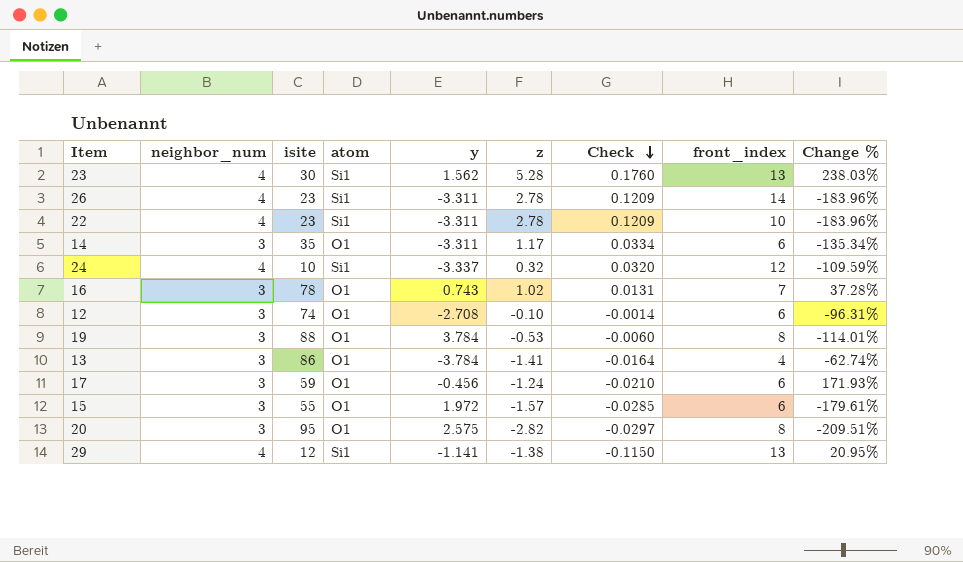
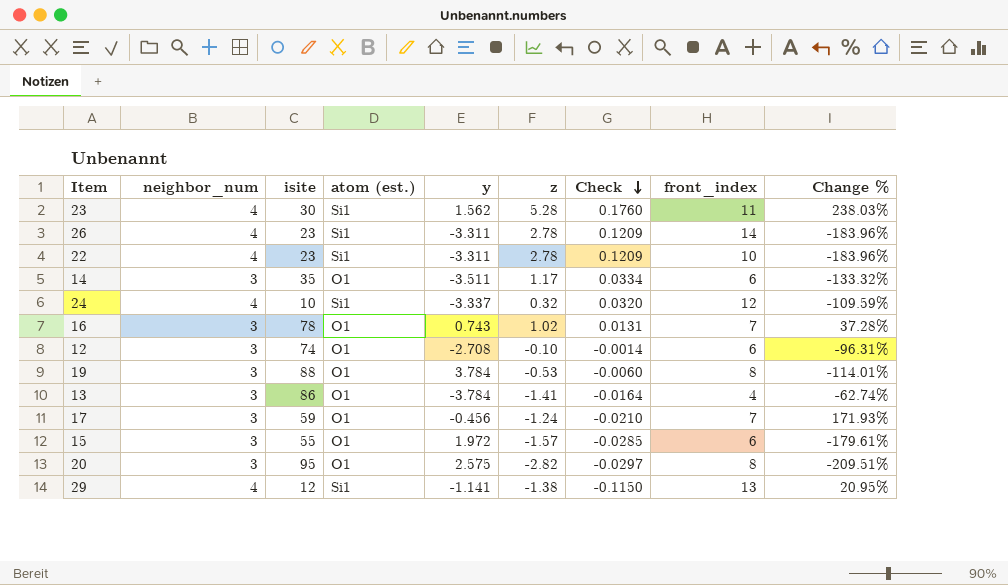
column name: atom -> atom (est.)
23 | front_index: 13 -> 11
14 | y: -3.311 -> -3.511
14 | Change %: -135.34% -> -133.32%
17 | front_index: 6 -> 7

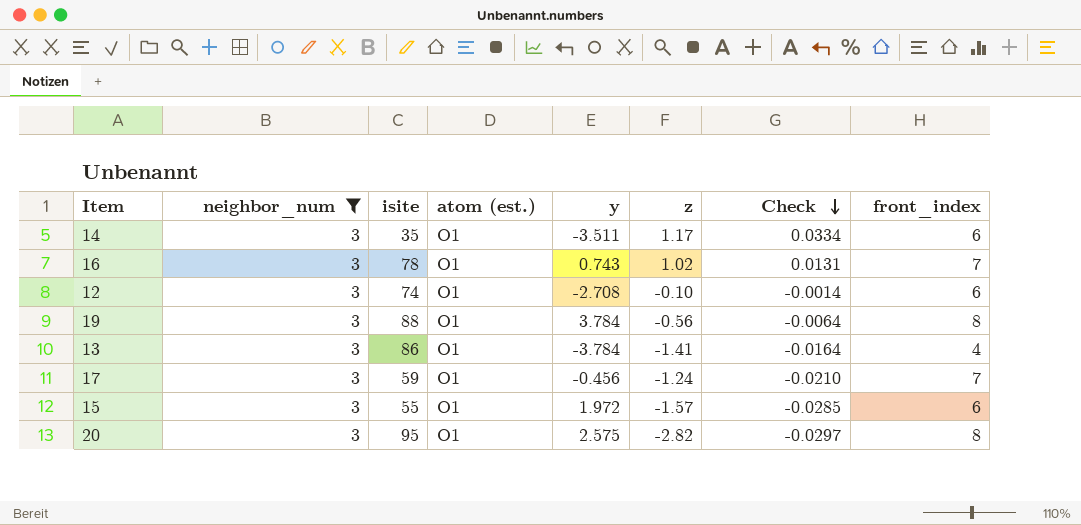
filter: none -> neighbor_num = 3
column Change % | formula: ([z] - [y]) / [y] -> none
19 | z: -0.53 -> -0.56
19 | Check: -0.0060 -> -0.0064

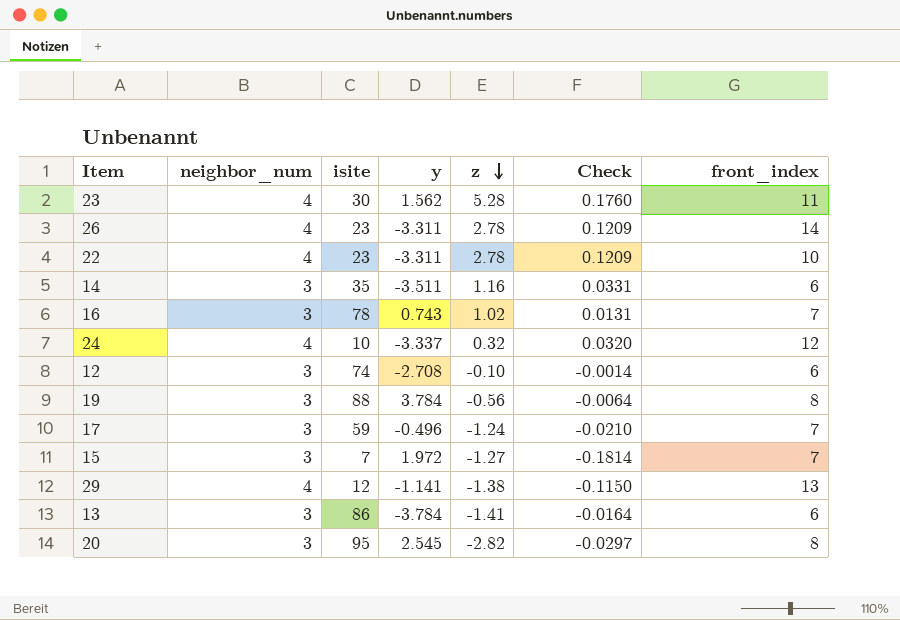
filter: neighbor_num = 3 -> none
row order: Check descending -> z descending
column atom (est.) | position: 4 -> none
14 | z: 1.17 -> 1.16
14 | Check: 0.0334 -> 0.0331
17 | y: -0.456 -> -0.496
15 | isite: 55 -> 7
15 | z: -1.57 -> -1.27
15 | Check: -0.0285 -> -0.1814
15 | front_index: 6 -> 7
13 | front_index: 4 -> 6
20 | y: 2.575 -> 2.545

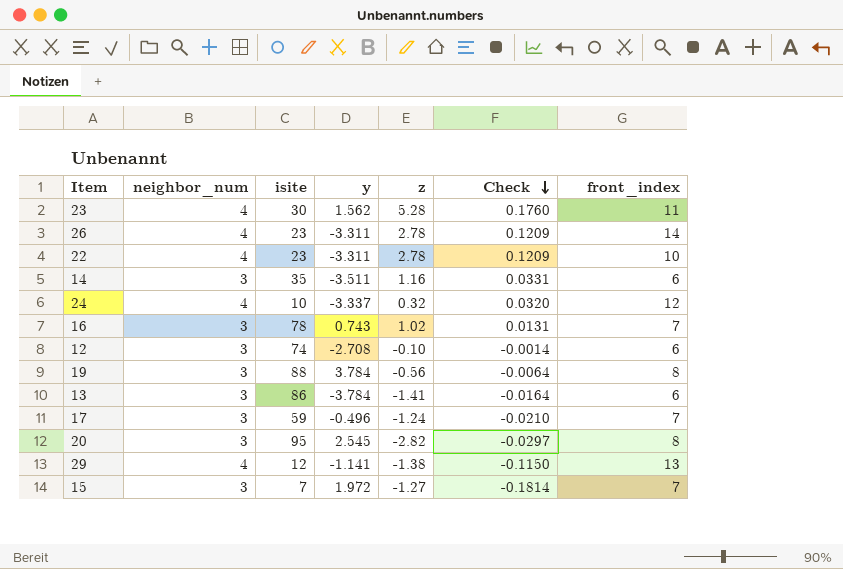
row order: z descending -> Check descending

